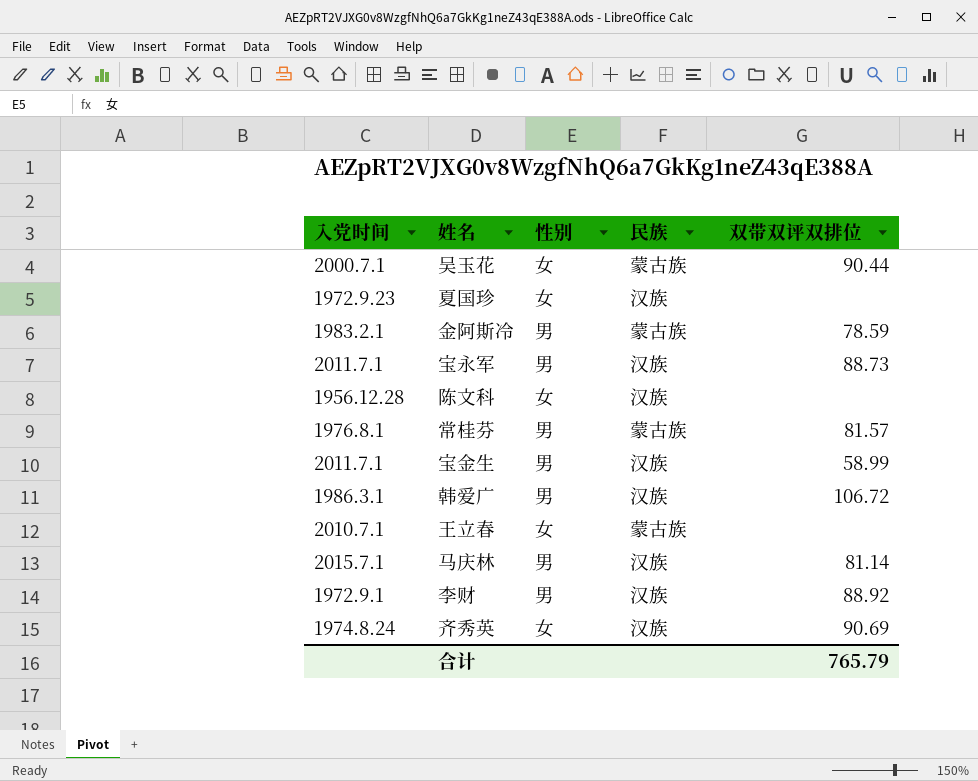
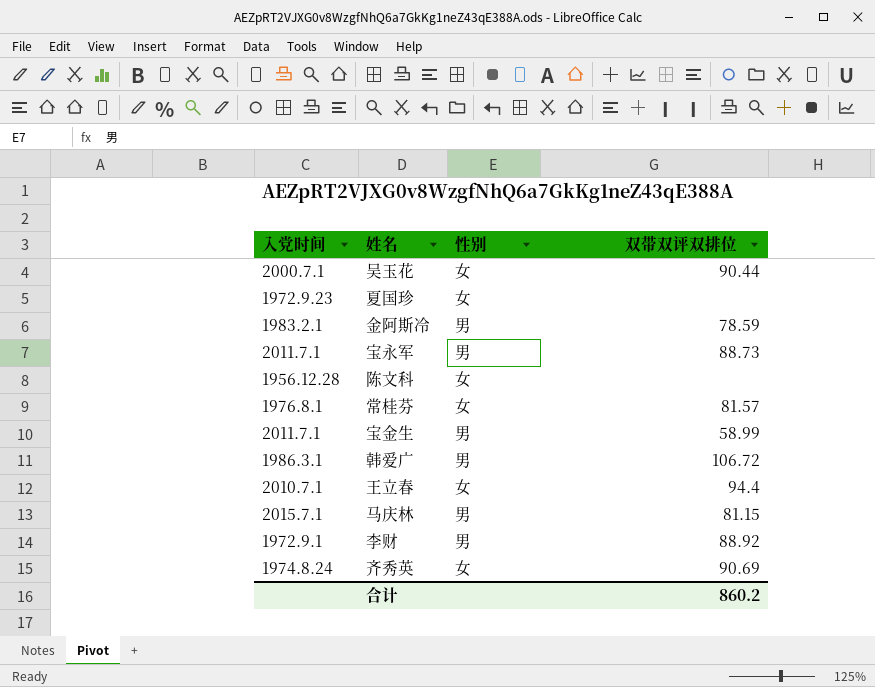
column 民族 | position: 4 -> none
常桂芬 | 性别: 男 -> 女
王立春 | 双带双评双排位: none -> 94.4
马庆林 | 双带双评双排位: 81.14 -> 81.15
合计 | 双带双评双排位: 765.79 -> 860.2

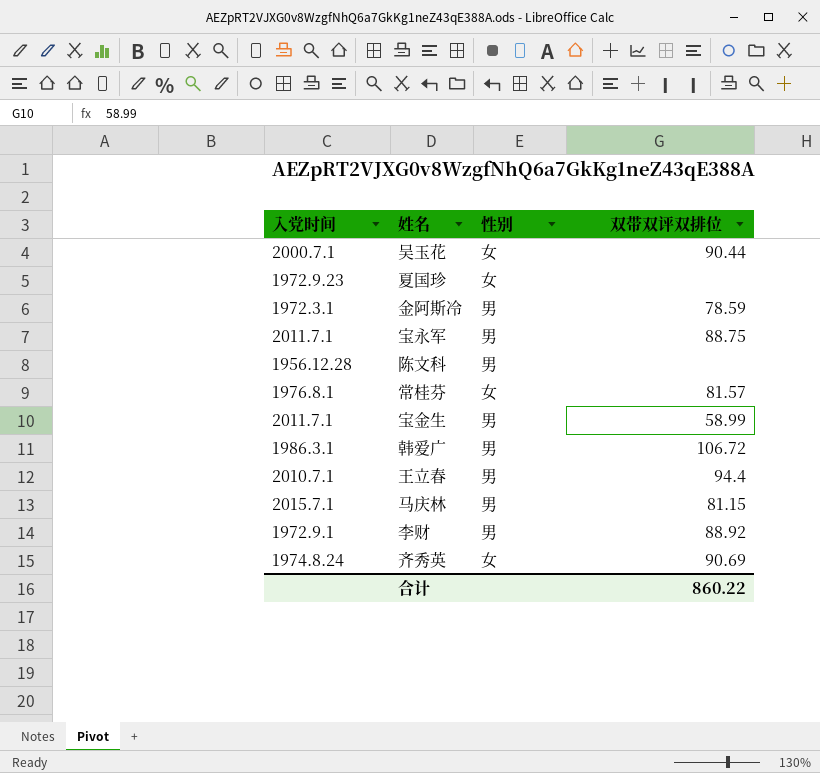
金阿斯冷 | 入党时间: 1983.2.1 -> 1972.3.1
宝永军 | 双带双评双排位: 88.73 -> 88.75
陈文科 | 性别: 女 -> 男
王立春 | 性别: 女 -> 男
合计 | 双带双评双排位: 860.2 -> 860.22

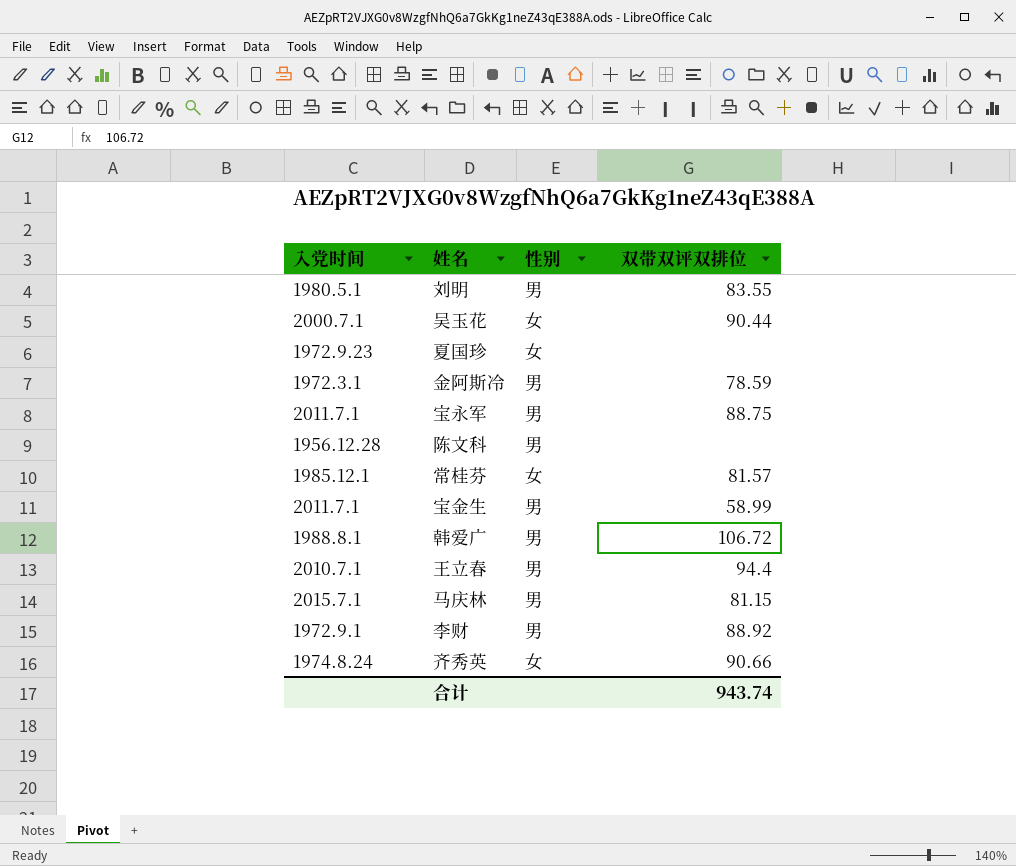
row 刘明: none -> 1980.5.1 | 男 | 83.55
常桂芬 | 入党时间: 1976.8.1 -> 1985.12.1
韩爱广 | 入党时间: 1986.3.1 -> 1988.8.1
齐秀英 | 双带双评双排位: 90.69 -> 90.66
合计 | 双带双评双排位: 860.22 -> 943.74

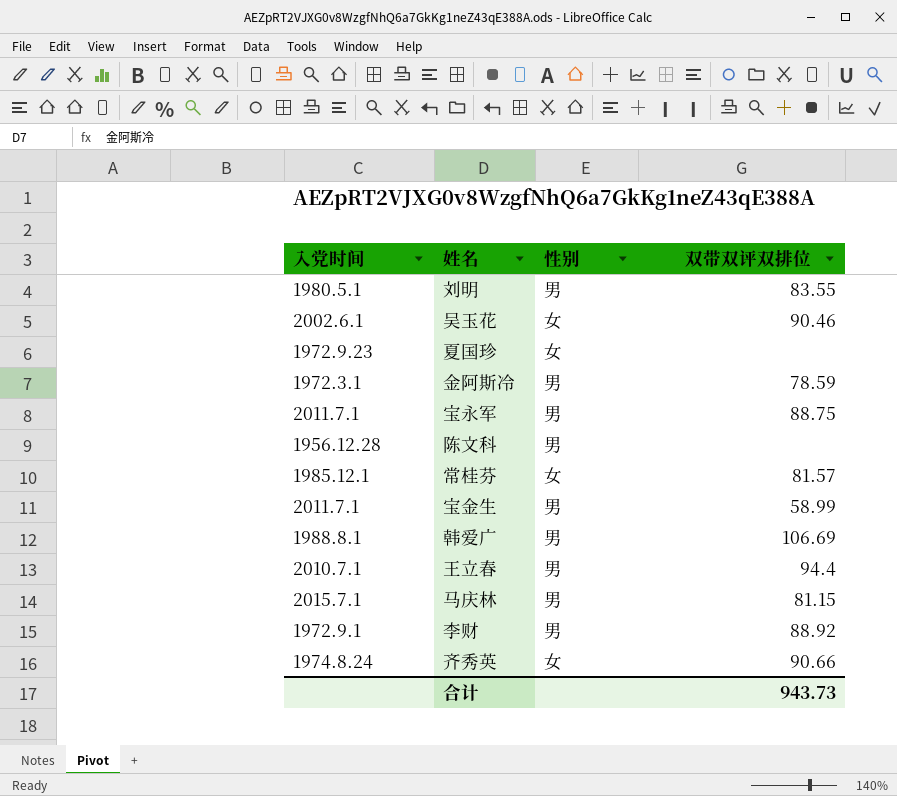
吴玉花 | 入党时间: 2000.7.1 -> 2002.6.1
吴玉花 | 双带双评双排位: 90.44 -> 90.46
韩爱广 | 双带双评双排位: 106.72 -> 106.69
合计 | 双带双评双排位: 943.74 -> 943.73

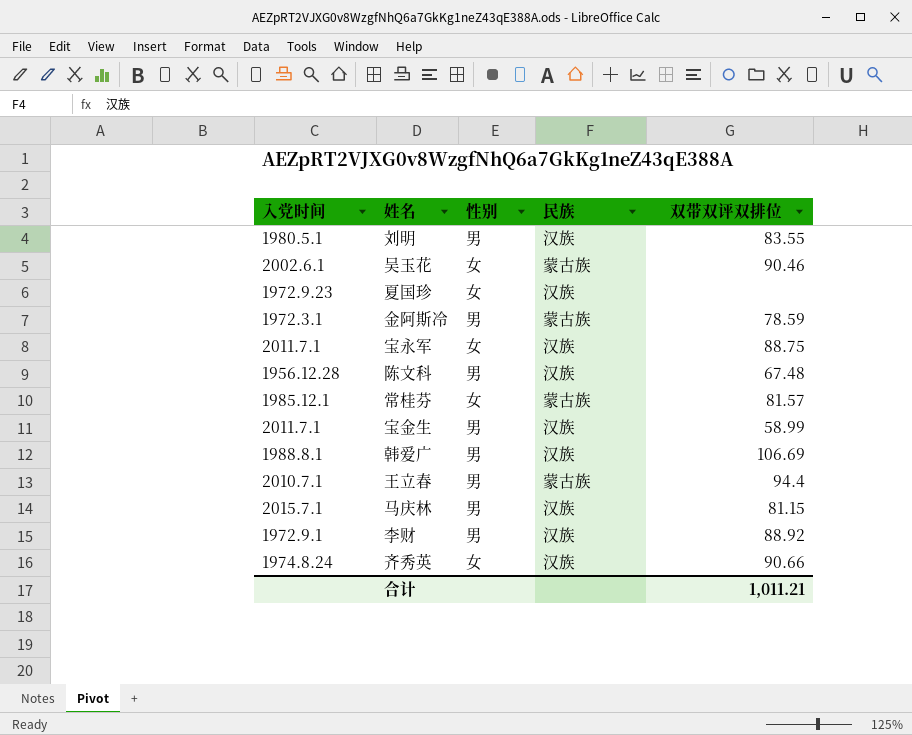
column 民族 | position: none -> 4
宝永军 | 性别: 男 -> 女
陈文科 | 双带双评双排位: none -> 67.48
合计 | 双带双评双排位: 943.73 -> 1,011.21

